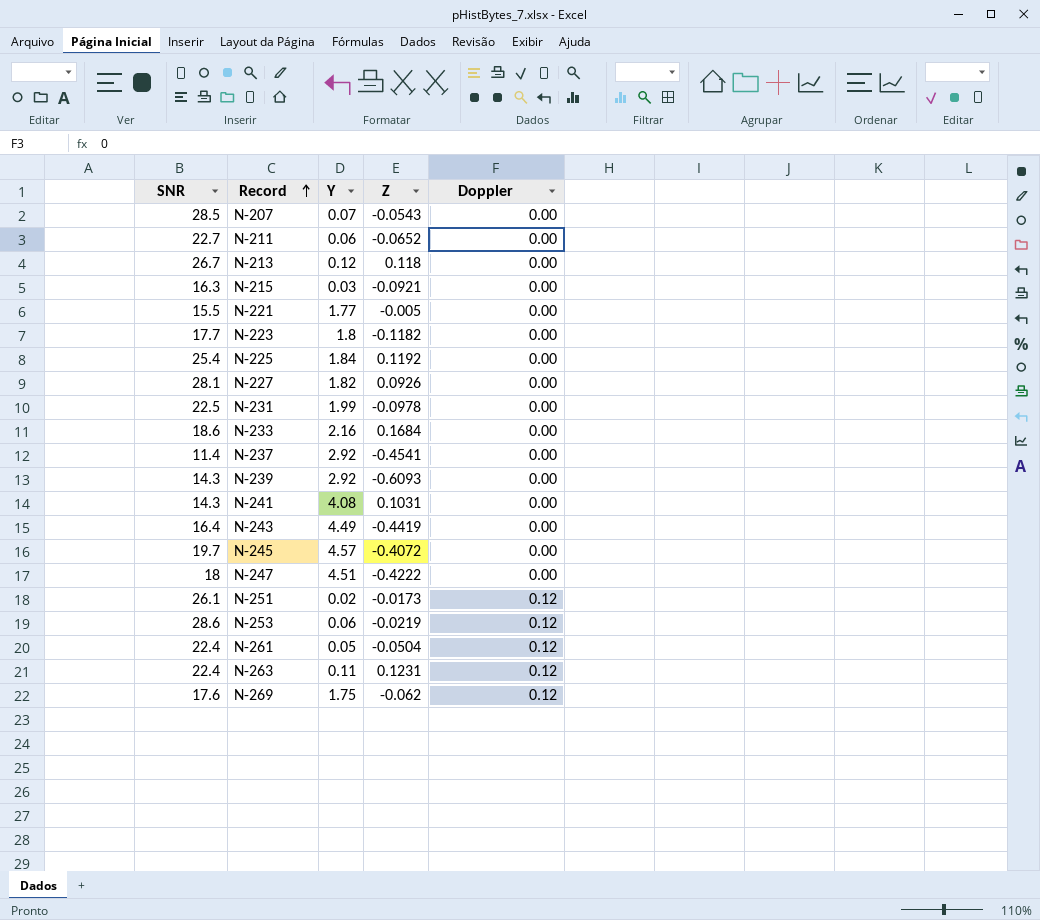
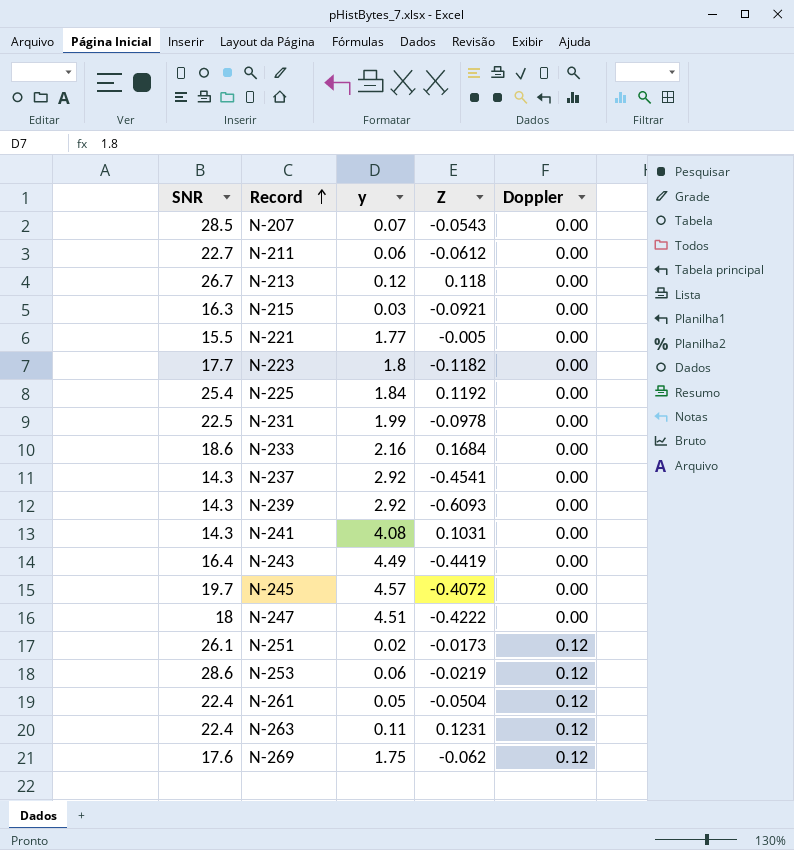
column name: Y -> y
row N-227: 28.1 | 1.82 | 0.0926 | 0.00 -> none
N-211 | Z: -0.0652 -> -0.0612
N-237 | SNR: 11.4 -> 14.3

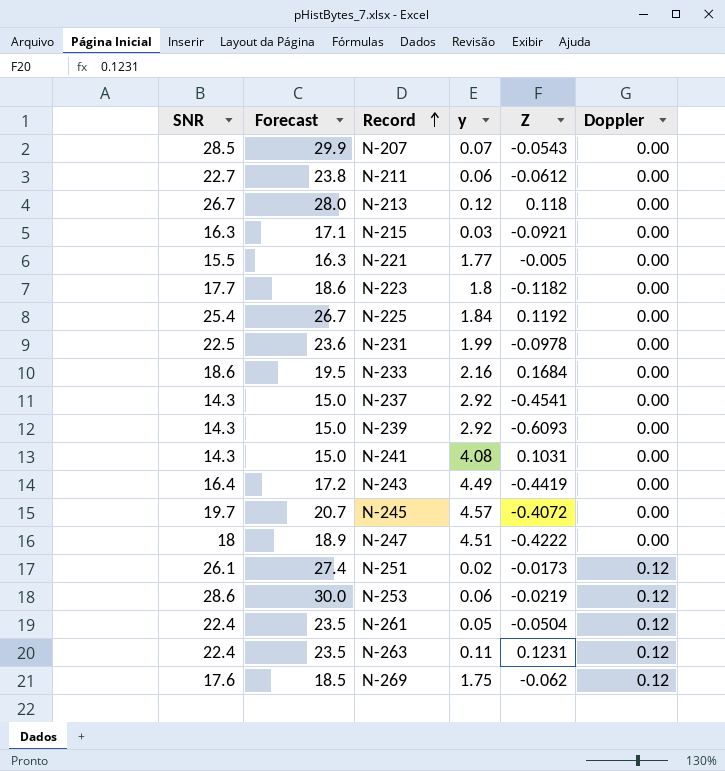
column Forecast | formula: none -> [SNR] * 1.05

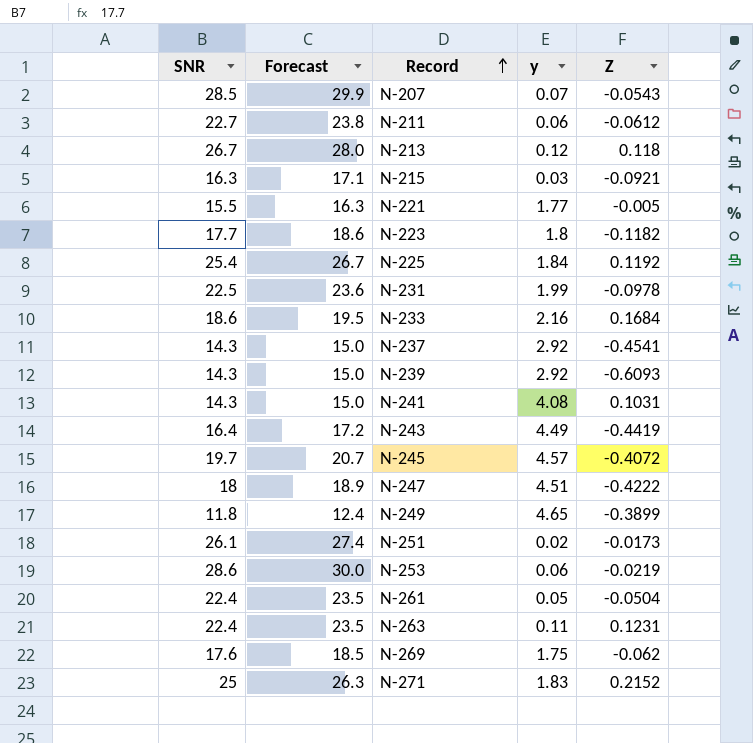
column Doppler | position: 6 -> none
row N-249: none -> 11.8 | 12.4 | 4.65 | -0.3899
row N-271: none -> 25 | 26.3 | 1.83 | 0.2152

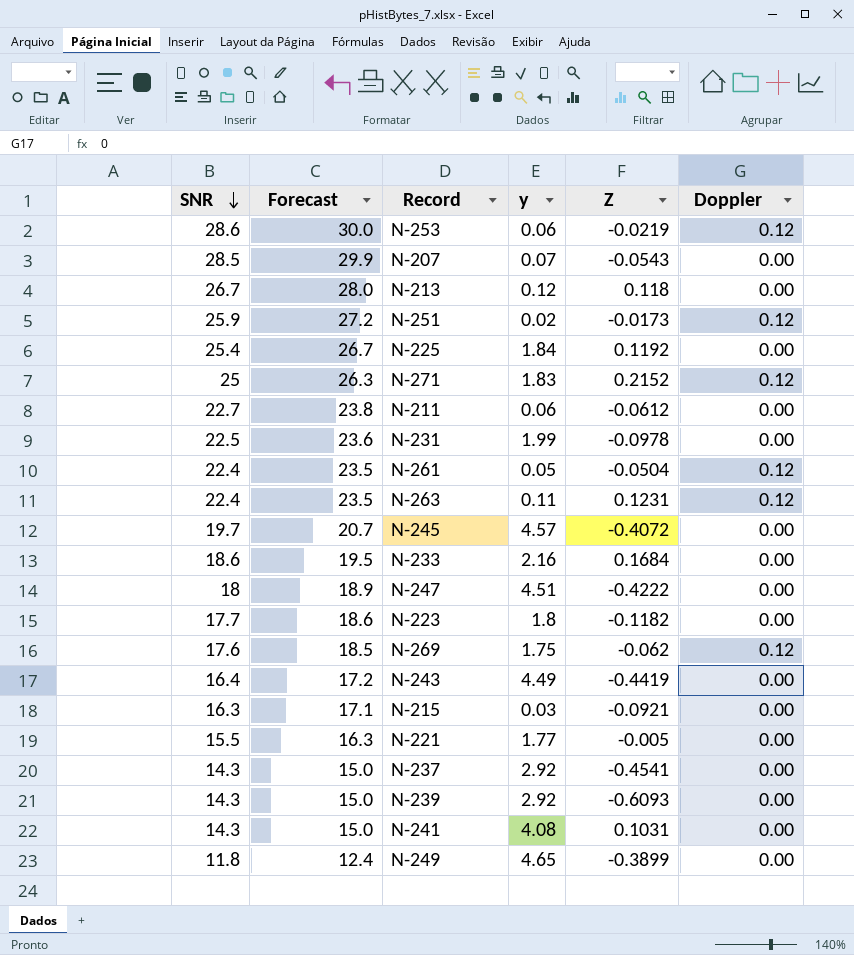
row order: Record ascending -> SNR descending
column Doppler | position: none -> 6
N-251 | SNR: 26.1 -> 25.9
N-251 | Forecast: 27.4 -> 27.2

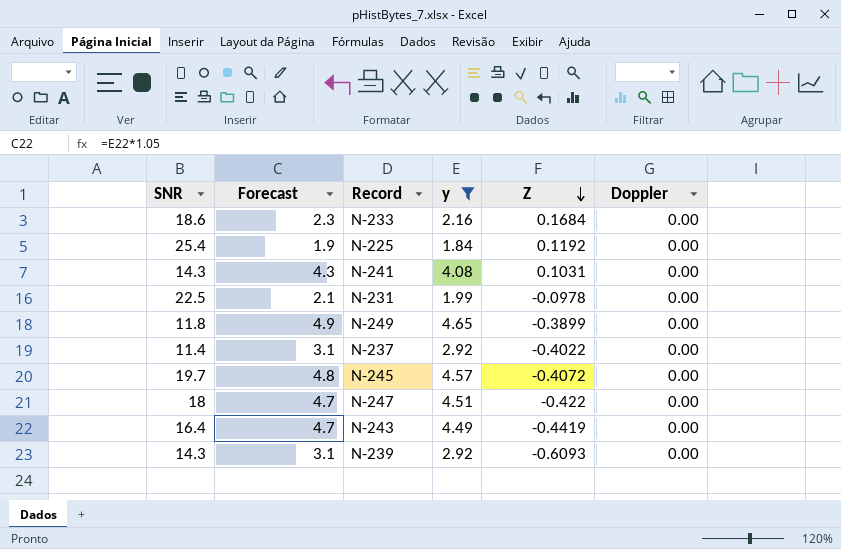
filter: none -> y >= 1.84
row order: SNR descending -> Z descending
column Forecast | formula: [SNR] * 1.05 -> [y] * 1.05
N-237 | SNR: 14.3 -> 11.4
N-237 | Z: -0.4541 -> -0.4022
N-247 | Z: -0.4222 -> -0.422

